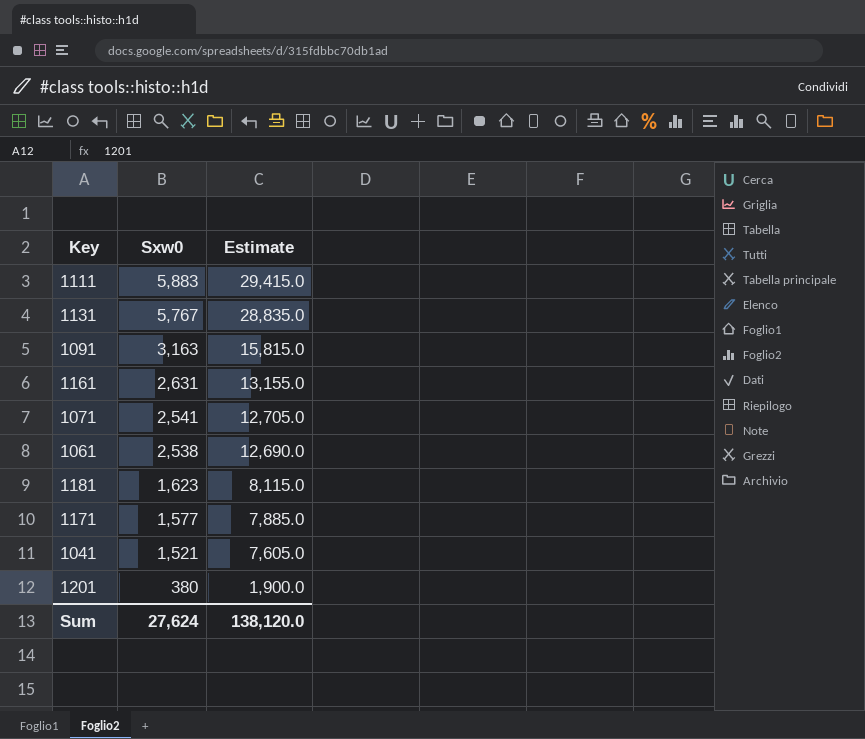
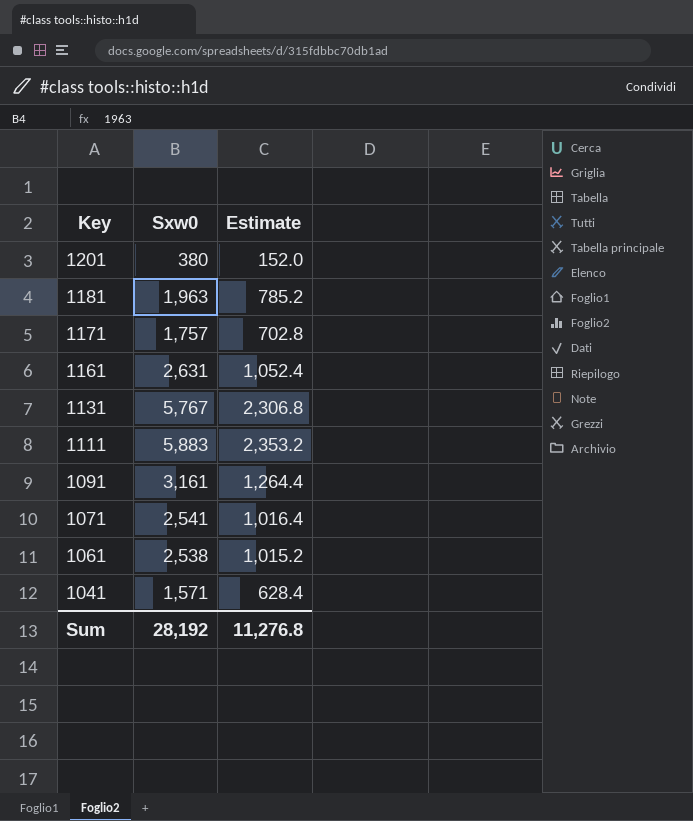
row order: Sxw0 descending -> Key descending
column Estimate | formula: [Sxw0] * 5 -> [Sxw0] * 0.4
1181 | Sxw0: 1,623 -> 1,963
1171 | Sxw0: 1,577 -> 1,757
1091 | Sxw0: 3,163 -> 3,161
1041 | Sxw0: 1,521 -> 1,571
Sum | Sxw0: 27,624 -> 28,192
Sum | Estimate: 138,120.0 -> 11,276.8

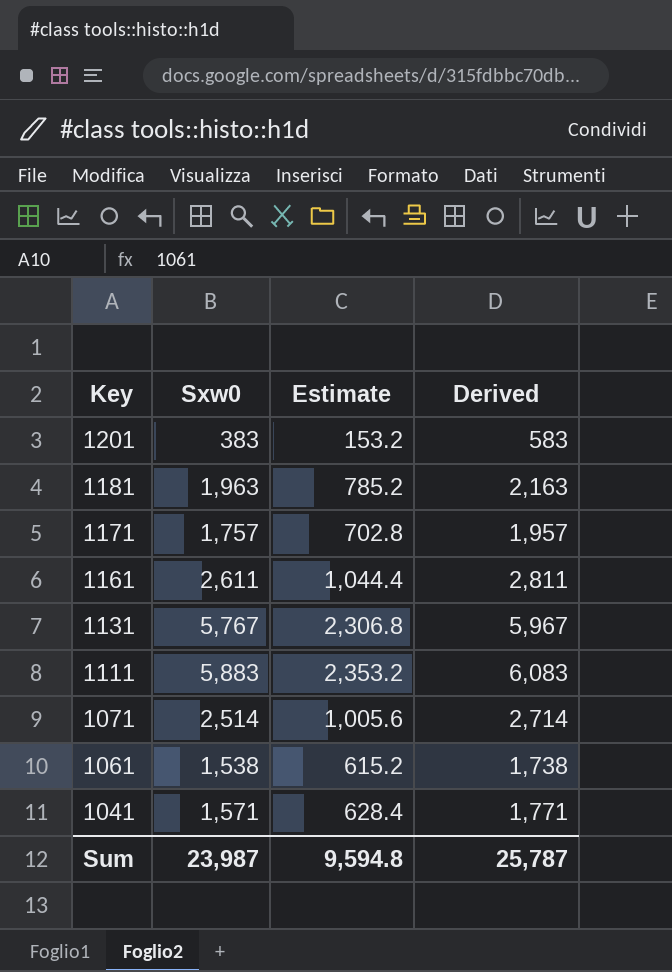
column Derived | formula: none -> [Sxw0] + 200
row 1091: 3,161 | 1,264.4 -> none
1201 | Sxw0: 380 -> 383
1201 | Estimate: 152.0 -> 153.2
1161 | Sxw0: 2,631 -> 2,611
1161 | Estimate: 1,052.4 -> 1,044.4
1071 | Sxw0: 2,541 -> 2,514
1071 | Estimate: 1,016.4 -> 1,005.6
1061 | Sxw0: 2,538 -> 1,538
1061 | Estimate: 1,015.2 -> 615.2
Sum | Sxw0: 28,192 -> 23,987
Sum | Estimate: 11,276.8 -> 9,594.8

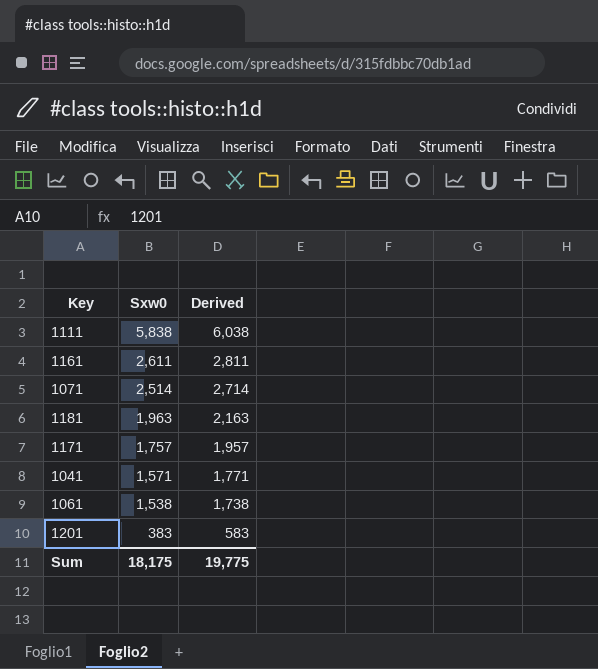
row order: Key descending -> Sxw0 descending
column Estimate | formula: [Sxw0] * 0.4 -> none
row 1131: 5,767 | 2,306.8 | 5,967 -> none
1111 | Sxw0: 5,883 -> 5,838
1111 | Derived: 6,083 -> 6,038
Sum | Sxw0: 23,987 -> 18,175
Sum | Derived: 25,787 -> 19,775

